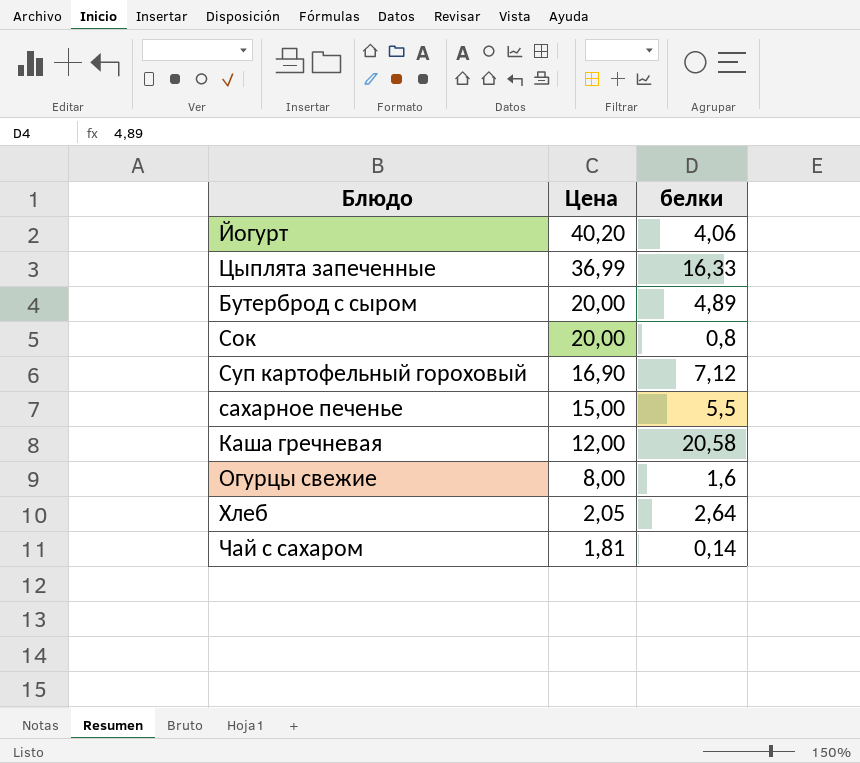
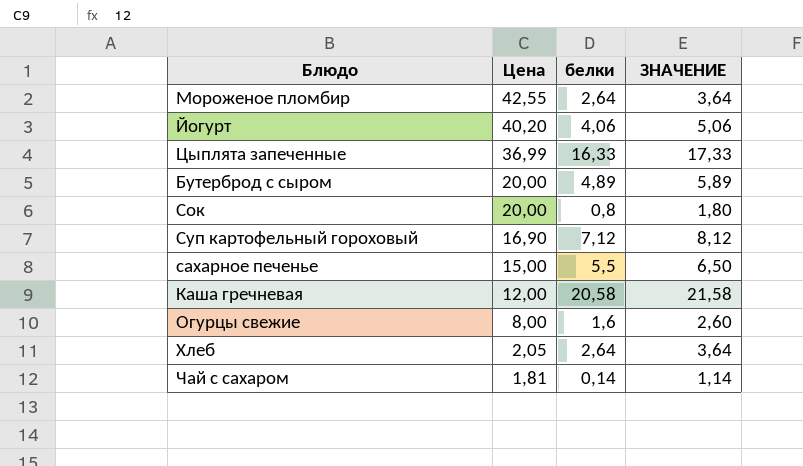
column ЗНАЧЕНИЕ | formula: none -> [белки] + 1
row Мороженое пломбир: none -> 42,55 | 2,64 | 3,64

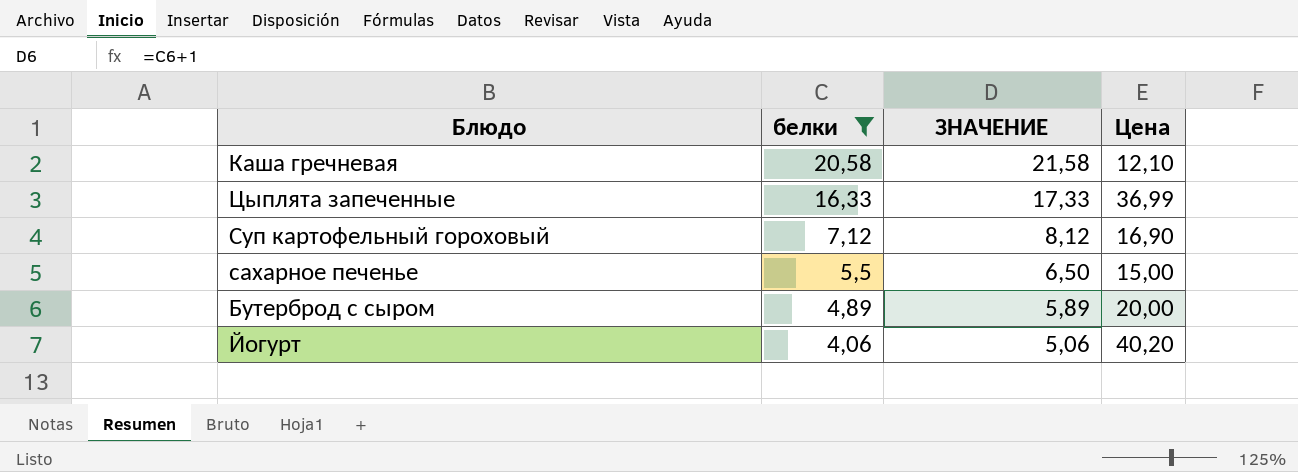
filter: none -> белки >= 4,06
row order: Цена descending -> белки descending
column Цена | position: 2 -> 4
Каша гречневая | Цена: 12,00 -> 12,10

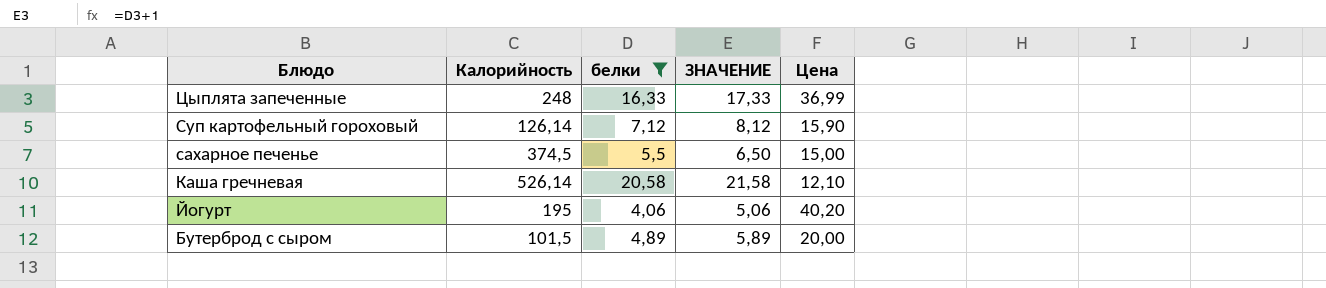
row order: белки descending -> Блюдо descending
column Калорийность | position: none -> 2
Суп картофельный гороховый | Цена: 16,90 -> 15,90

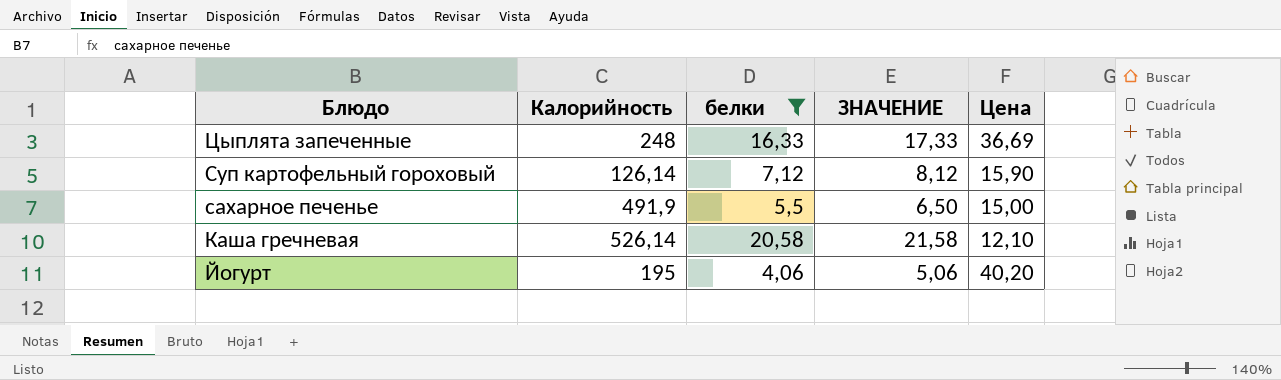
row Бутерброд с сыром: 101,5 | 4,89 | 5,89 | 20,00 -> none
Цыплята запеченные | Цена: 36,99 -> 36,69
сахарное печенье | Калорийность: 374,5 -> 491,9

